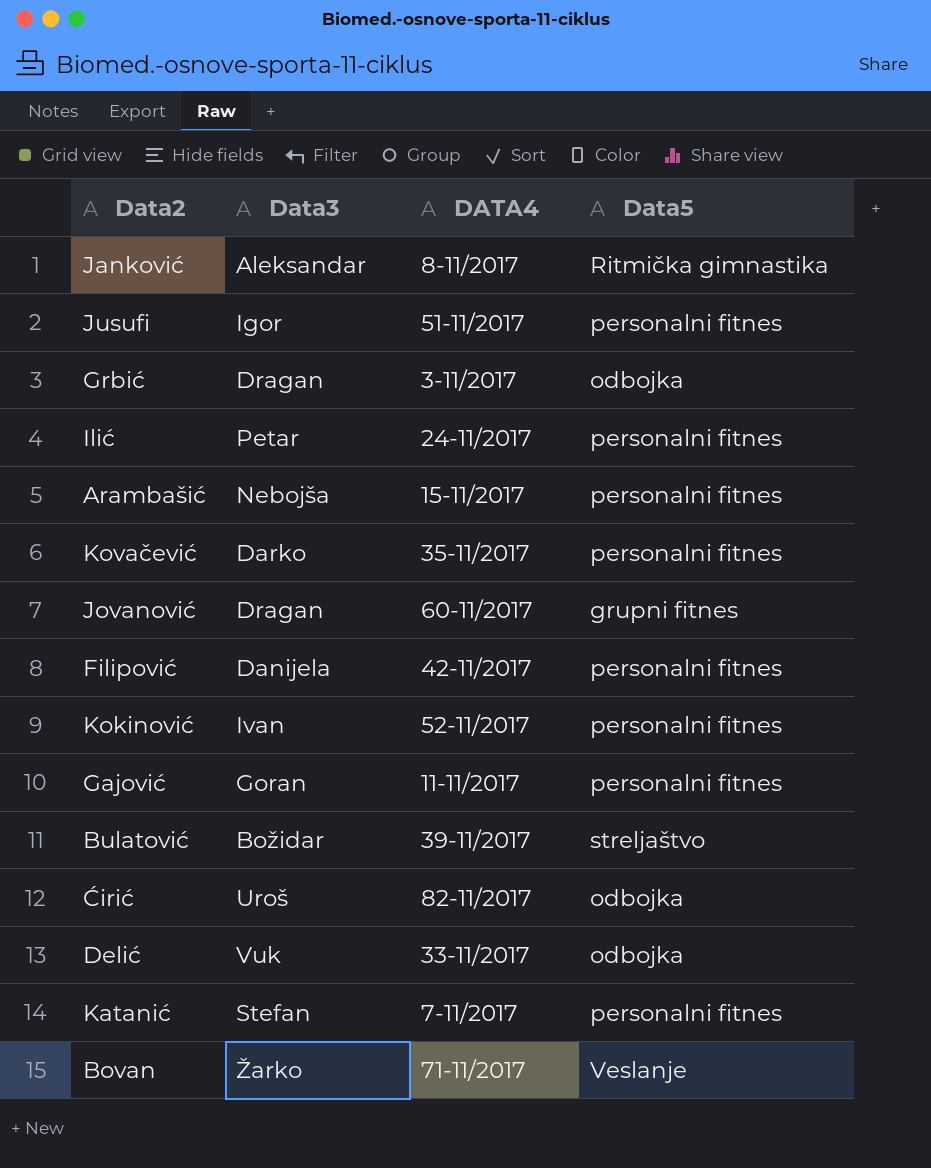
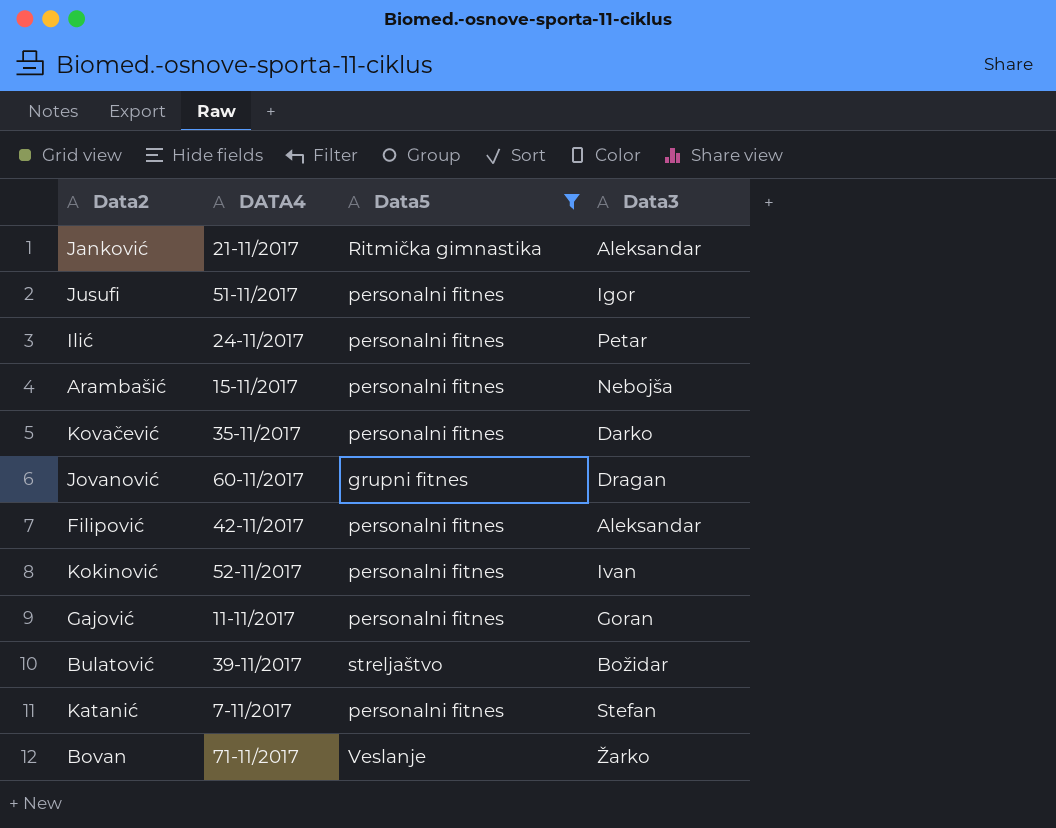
filter: none -> Data5 != odbojka
column Data3 | position: 2 -> 4
Janković | DATA4: 8-11/2017 -> 21-11/2017
Filipović | Data3: Danijela -> Aleksandar

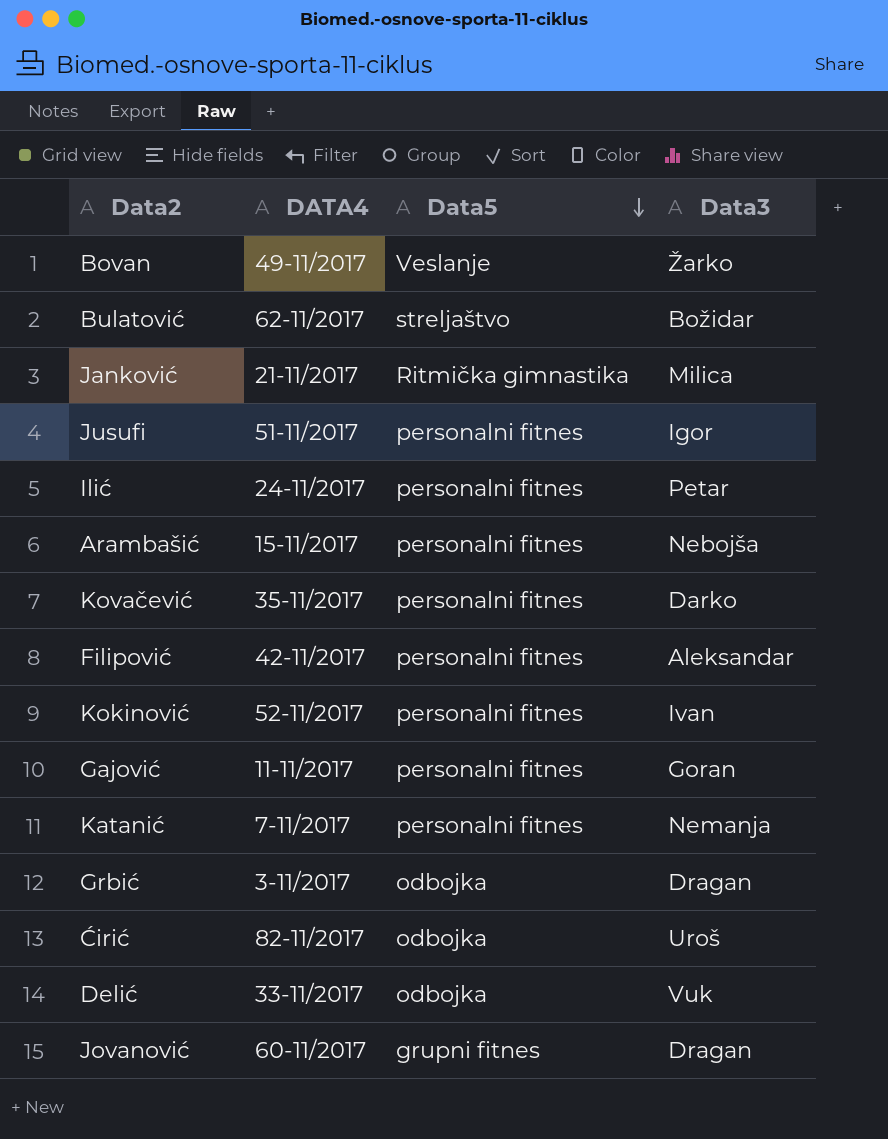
filter: Data5 != odbojka -> none
row order: none -> Data5 descending
Bovan | DATA4: 71-11/2017 -> 49-11/2017
Bulatović | DATA4: 39-11/2017 -> 62-11/2017
Janković | Data3: Aleksandar -> Milica
Katanić | Data3: Stefan -> Nemanja

